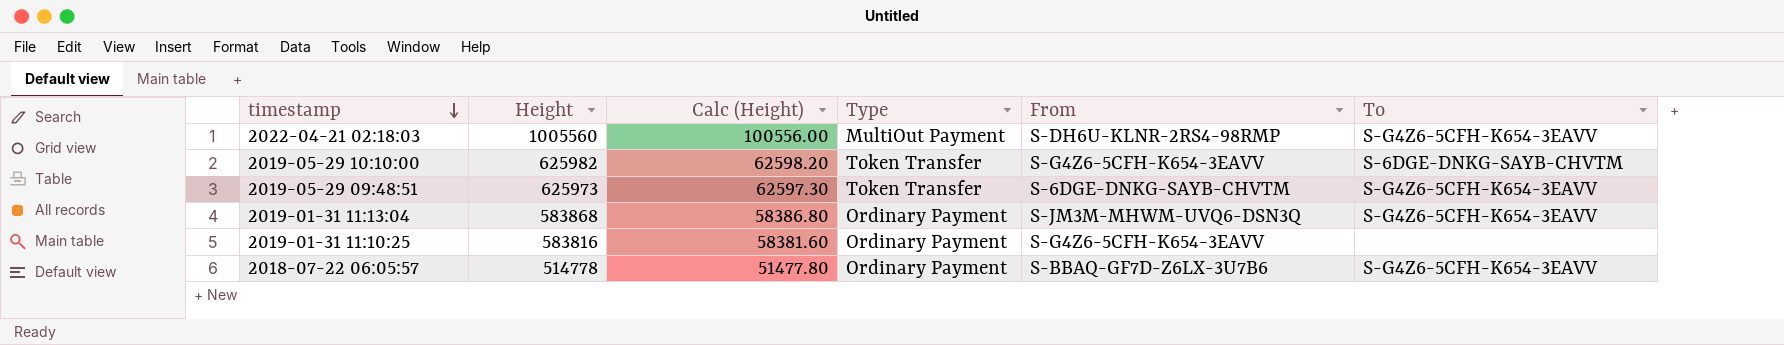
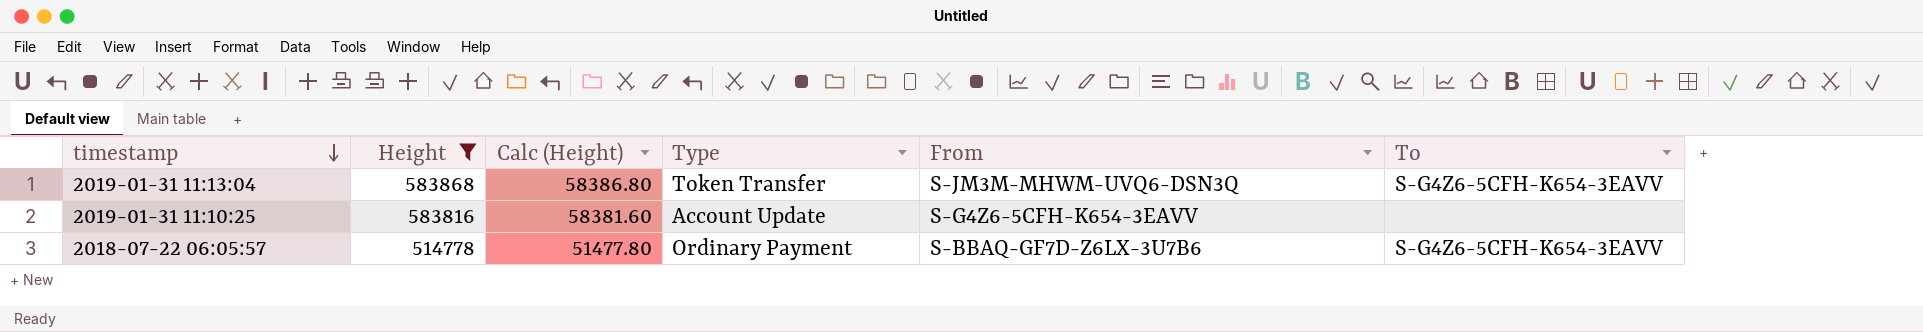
filter: none -> Height <= 583868
2019-01-31 11:13:04 | Type: Ordinary Payment -> Token Transfer
2019-01-31 11:10:25 | Type: Ordinary Payment -> Account Update

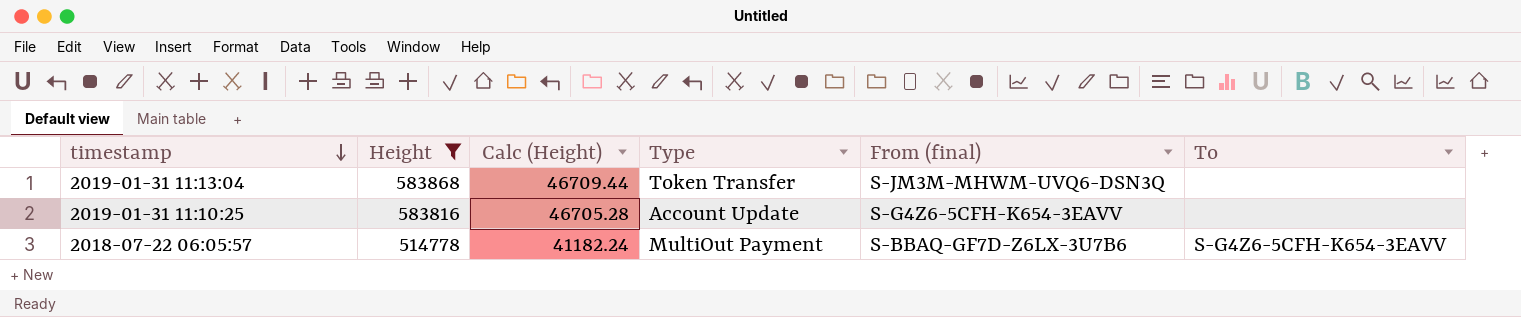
column Calc (Height) | formula: [Height] * 0.1 -> [Height] * 0.08
column name: From -> From (final)
2019-01-31 11:13:04 | To: S-G4Z6-5CFH-K654-3EAVV -> none
2018-07-22 06:05:57 | Type: Ordinary Payment -> MultiOut Payment

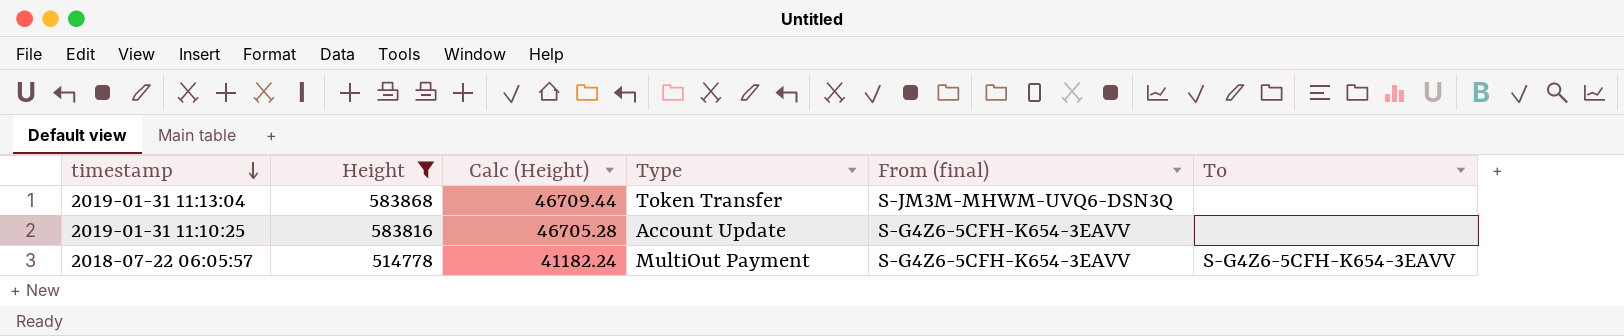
2018-07-22 06:05:57 | From (final): S-BBAQ-GF7D-Z6LX-3U7B6 -> S-G4Z6-5CFH-K654-3EAVV

